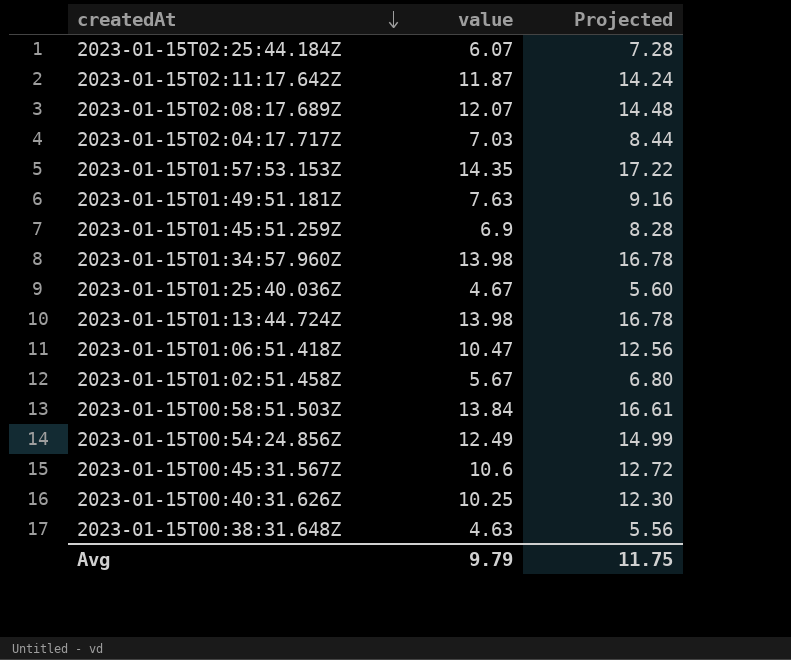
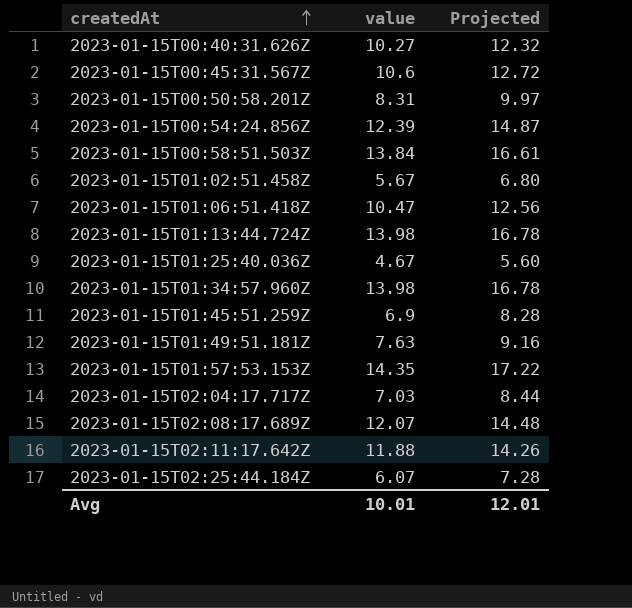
row order: createdAt descending -> createdAt ascending
row 2023-01-15T00:38:31.648Z: 4.63 | 5.56 -> none
2023-01-15T00:40:31.626Z | value: 10.25 -> 10.27
2023-01-15T00:40:31.626Z | Projected: 12.30 -> 12.32
row 2023-01-15T00:50:58.201Z: none -> 8.31 | 9.97
2023-01-15T00:54:24.856Z | value: 12.49 -> 12.39
2023-01-15T00:54:24.856Z | Projected: 14.99 -> 14.87
2023-01-15T02:11:17.642Z | value: 11.87 -> 11.88
2023-01-15T02:11:17.642Z | Projected: 14.24 -> 14.26
Avg | value: 9.79 -> 10.01
Avg | Projected: 11.75 -> 12.01

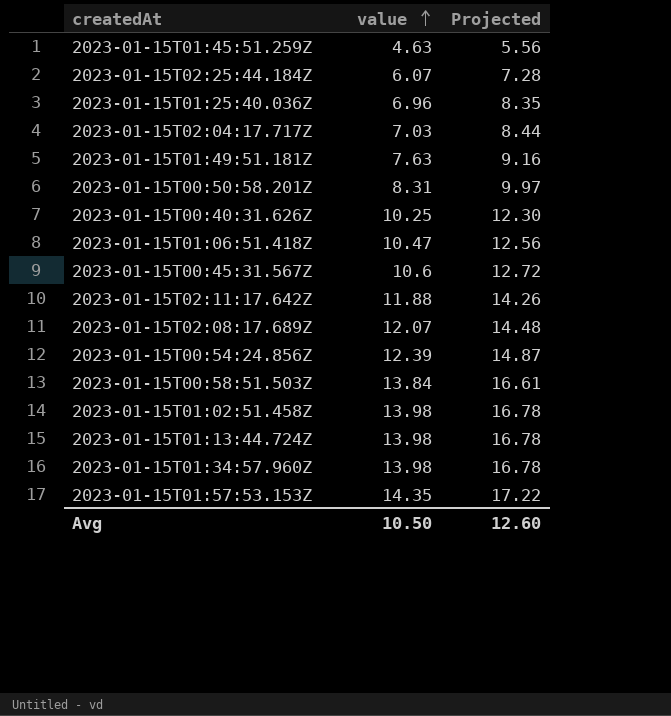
row order: createdAt ascending -> value ascending
2023-01-15T01:45:51.259Z | value: 6.9 -> 4.63
2023-01-15T01:45:51.259Z | Projected: 8.28 -> 5.56
2023-01-15T01:25:40.036Z | value: 4.67 -> 6.96
2023-01-15T01:25:40.036Z | Projected: 5.60 -> 8.35
2023-01-15T00:40:31.626Z | value: 10.27 -> 10.25
2023-01-15T00:40:31.626Z | Projected: 12.32 -> 12.30
2023-01-15T01:02:51.458Z | value: 5.67 -> 13.98
2023-01-15T01:02:51.458Z | Projected: 6.80 -> 16.78
Avg | value: 10.01 -> 10.50
Avg | Projected: 12.01 -> 12.60

